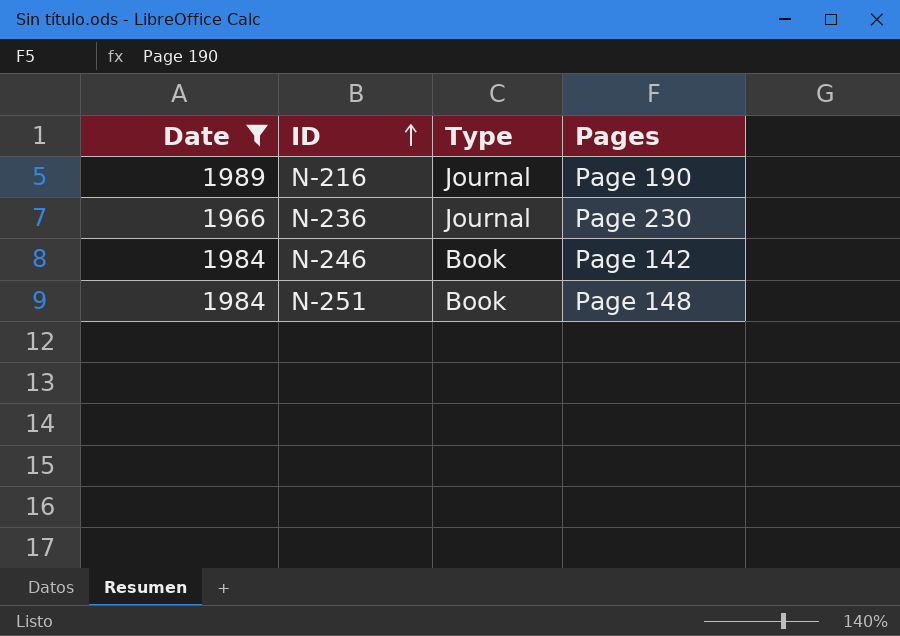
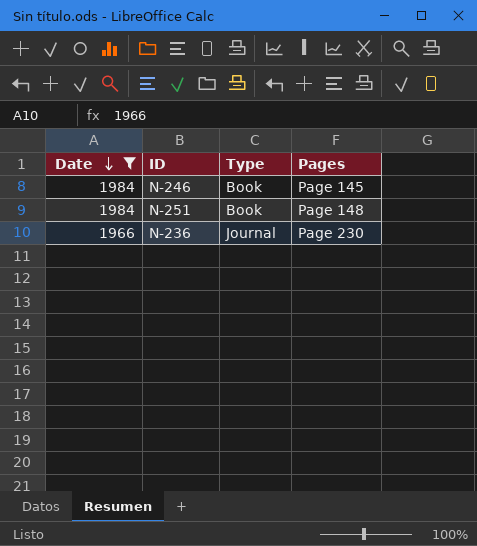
row order: ID ascending -> Date descending
row N-216: 1989 | Journal | Page 190 -> none
N-246 | Pages: Page 142 -> Page 145

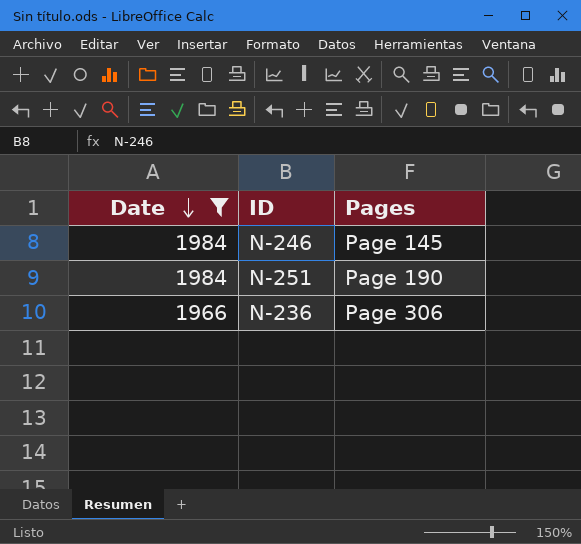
column Type | position: 3 -> none
N-251 | Pages: Page 148 -> Page 190
N-236 | Pages: Page 230 -> Page 306

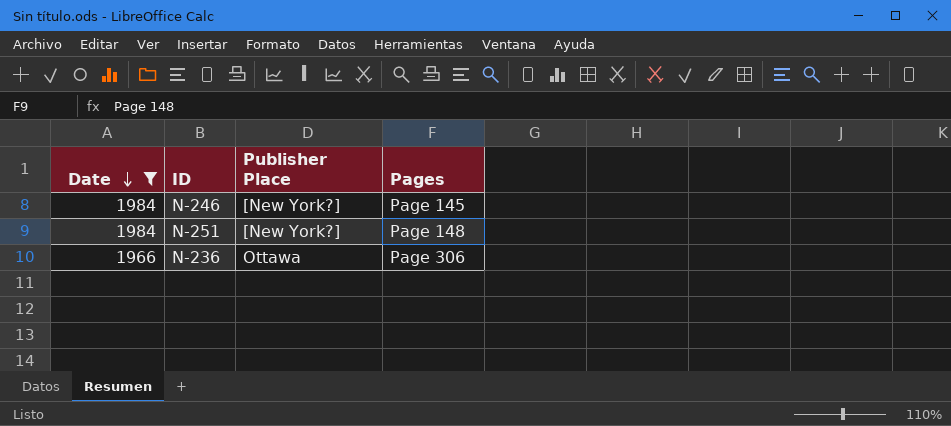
column Publisher Place | position: none -> 3
N-251 | Pages: Page 190 -> Page 148

